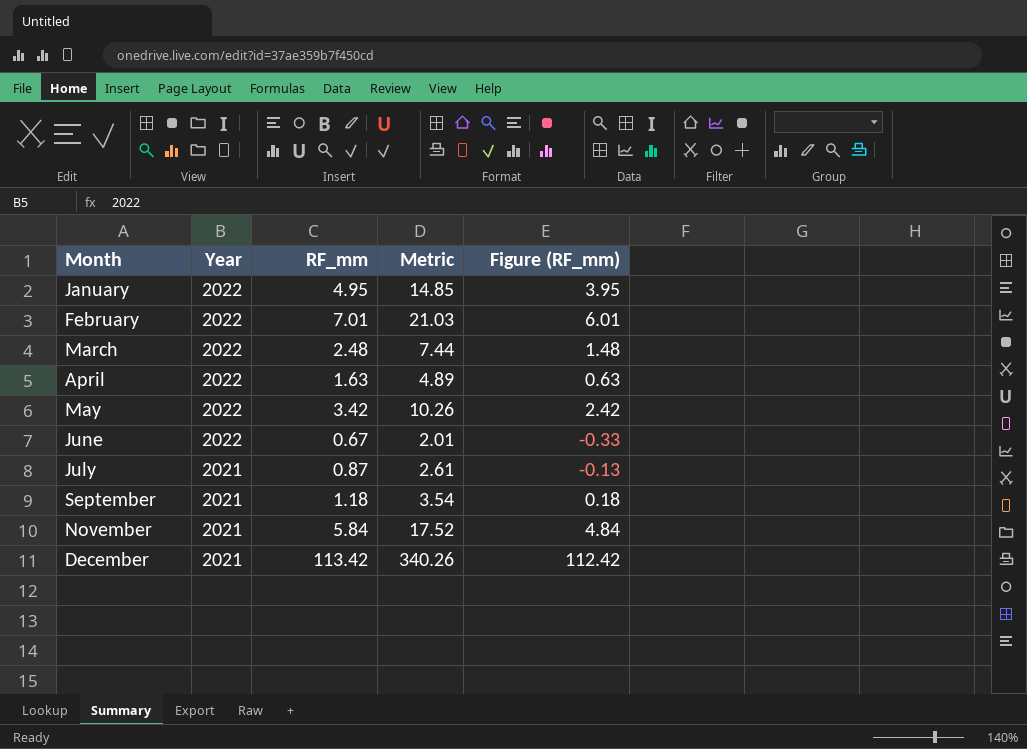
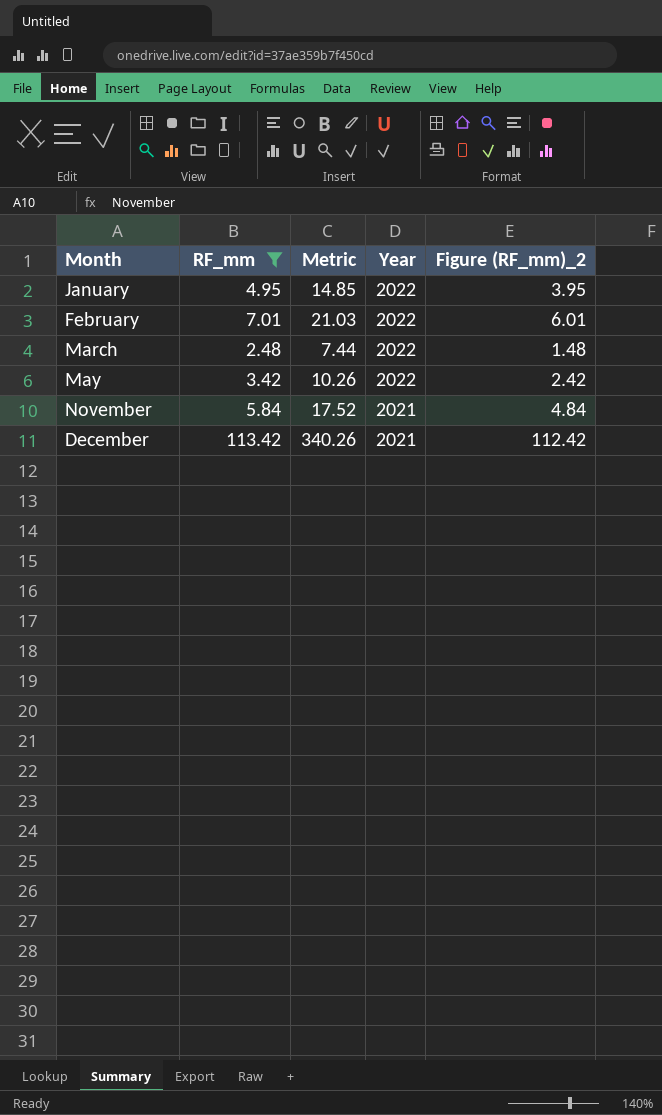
filter: none -> RF_mm >= 2.48
column Year | position: 2 -> 4
column name: Figure (RF_mm) -> Figure (RF_mm)_2

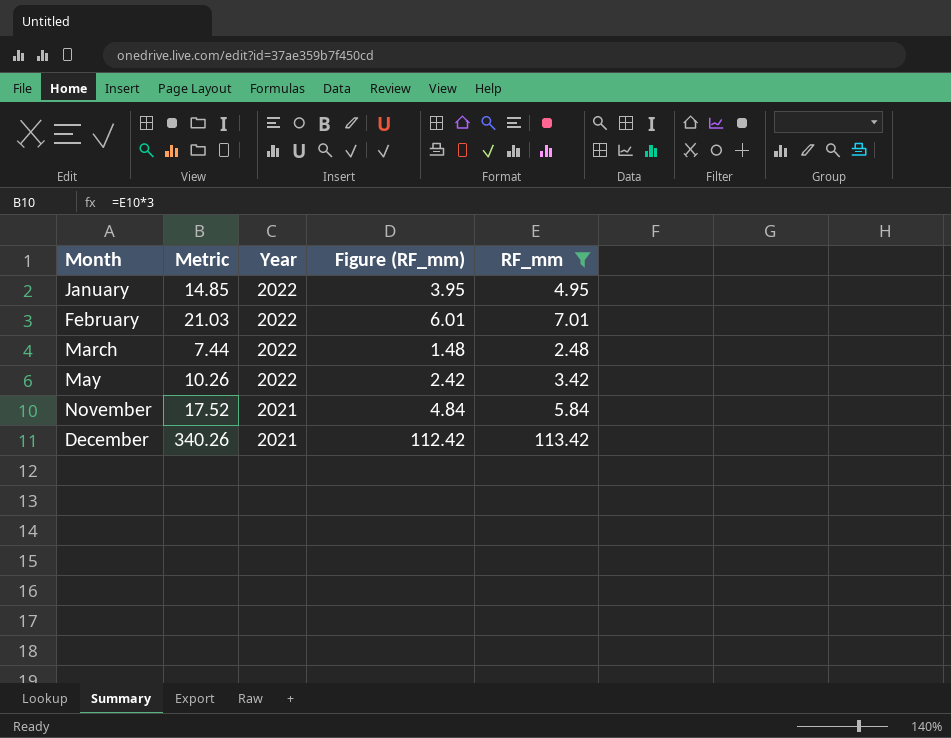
column name: Figure (RF_mm)_2 -> Figure (RF_mm)
column RF_mm | position: 2 -> 5

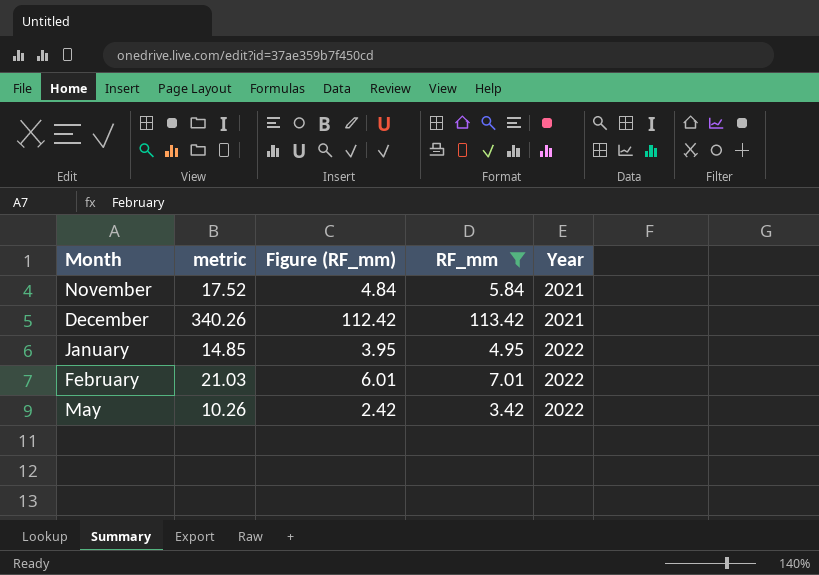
row order: Month ascending -> Year ascending
column name: Metric -> metric
column Year | position: 3 -> 5
row March: 7.44 | 2022 | 1.48 | 2.48 -> none

